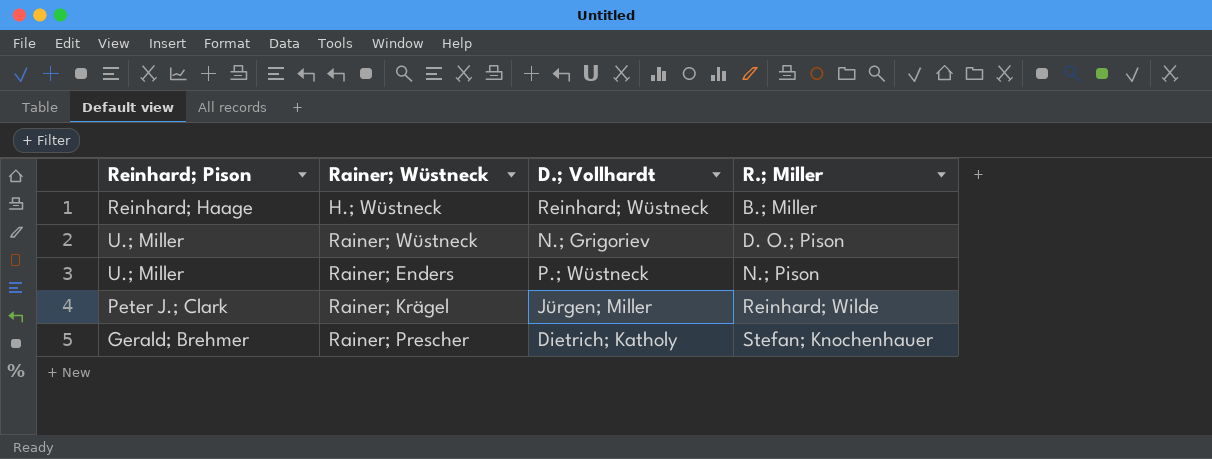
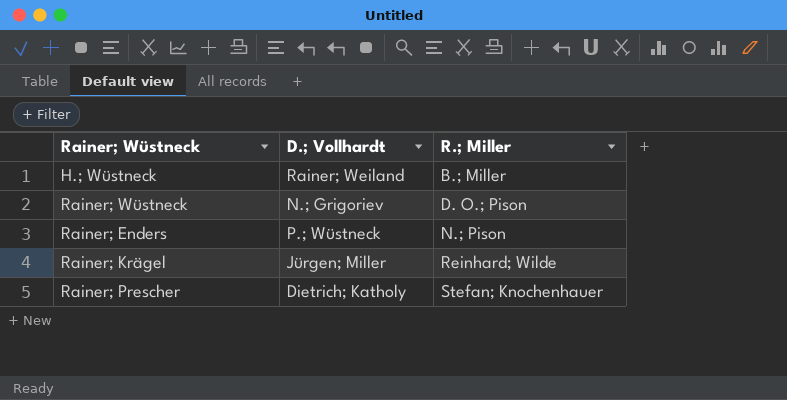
column Reinhard; Pison | position: 1 -> none
H.; Wüstneck | D.; Vollhardt: Reinhard; Wüstneck -> Rainer; Weiland

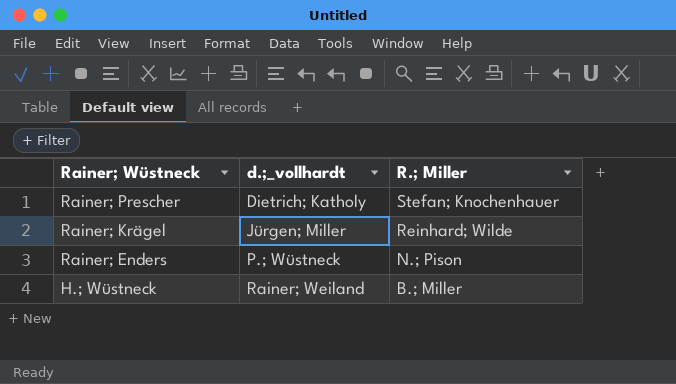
row order: R.; Miller ascending -> Rainer; Wüstneck descending
column name: D.; Vollhardt -> d.;_vollhardt
row Rainer; Wüstneck: N.; Grigoriev | D. O.; Pison -> none

